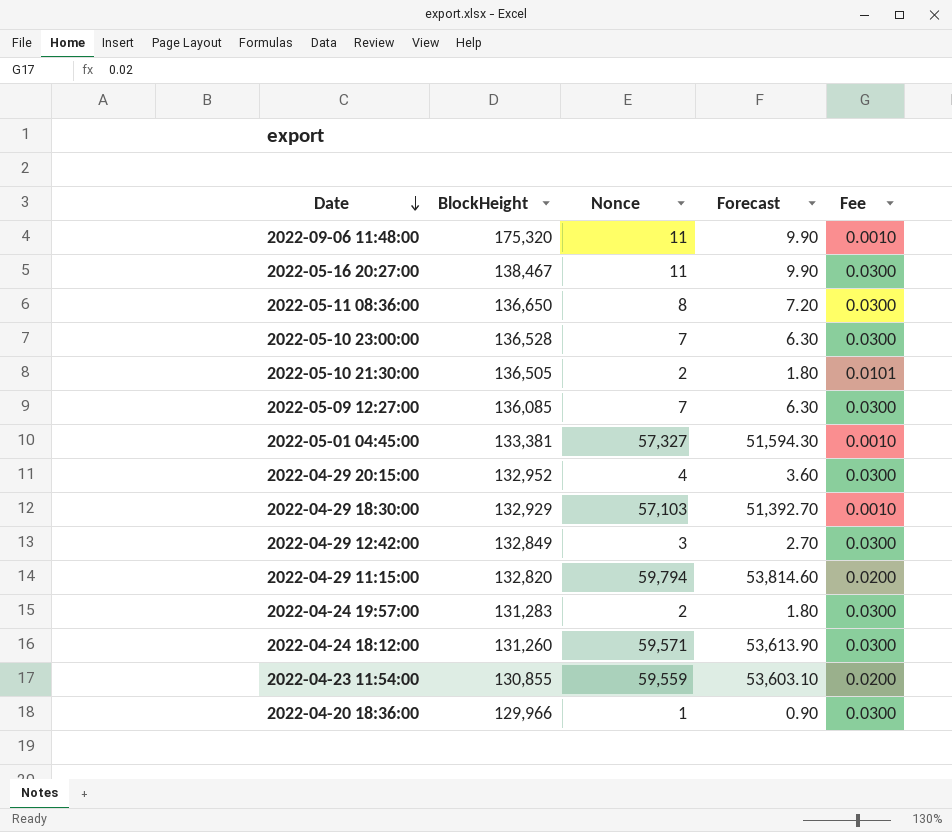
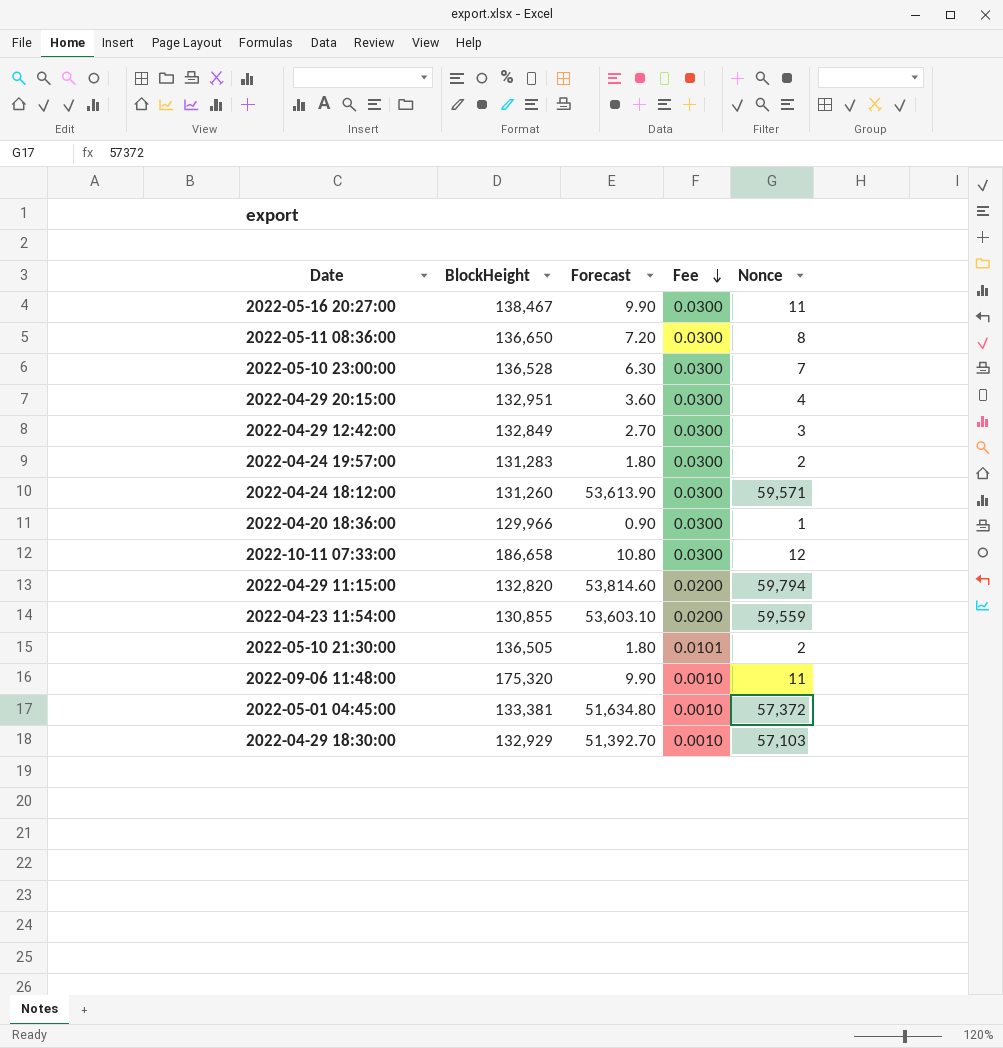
row order: Date descending -> Fee descending
column Nonce | position: 3 -> 5
row 2022-05-09 12:27:00: 136,085 | 7 | 6.30 | 0.0300 -> none
2022-04-29 20:15:00 | BlockHeight: 132,952 -> 132,951
row 2022-10-11 07:33:00: none -> 186,658 | 10.80 | 0.0300 | 12
2022-05-01 04:45:00 | Forecast: 51,594.30 -> 51,634.80
2022-05-01 04:45:00 | Nonce: 57,327 -> 57,372

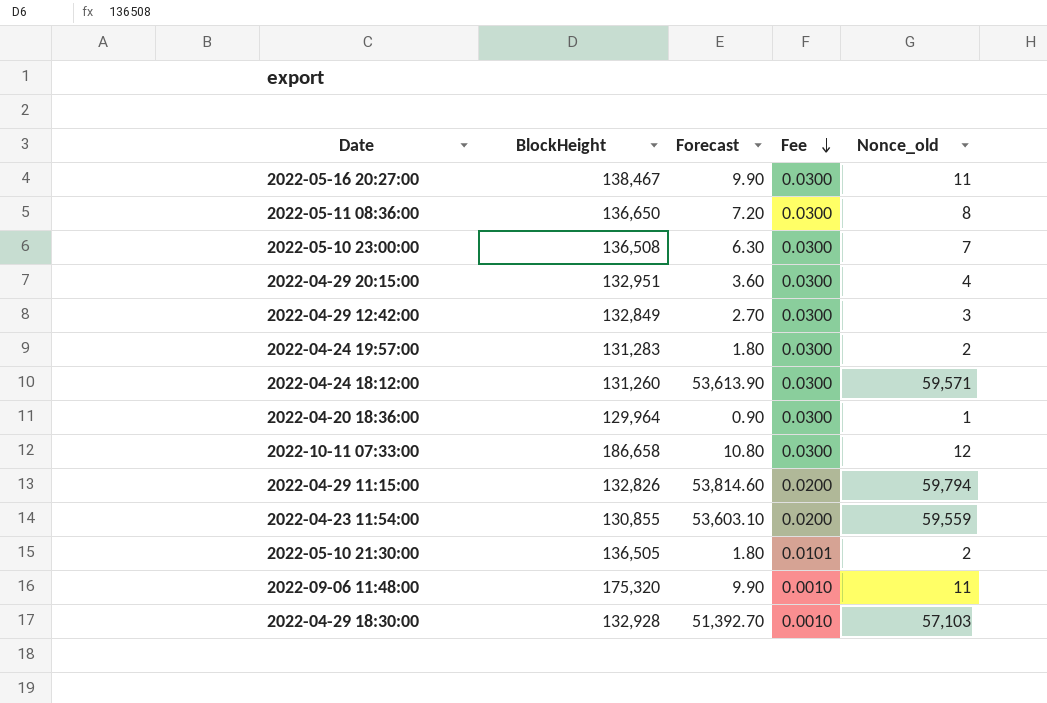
column name: Nonce -> Nonce_old
row 2022-05-01 04:45:00: 133,381 | 51,634.80 | 0.0010 | 57,372 -> none
2022-05-10 23:00:00 | BlockHeight: 136,528 -> 136,508
2022-04-20 18:36:00 | BlockHeight: 129,966 -> 129,964
2022-04-29 11:15:00 | BlockHeight: 132,820 -> 132,826
2022-04-29 18:30:00 | BlockHeight: 132,929 -> 132,928

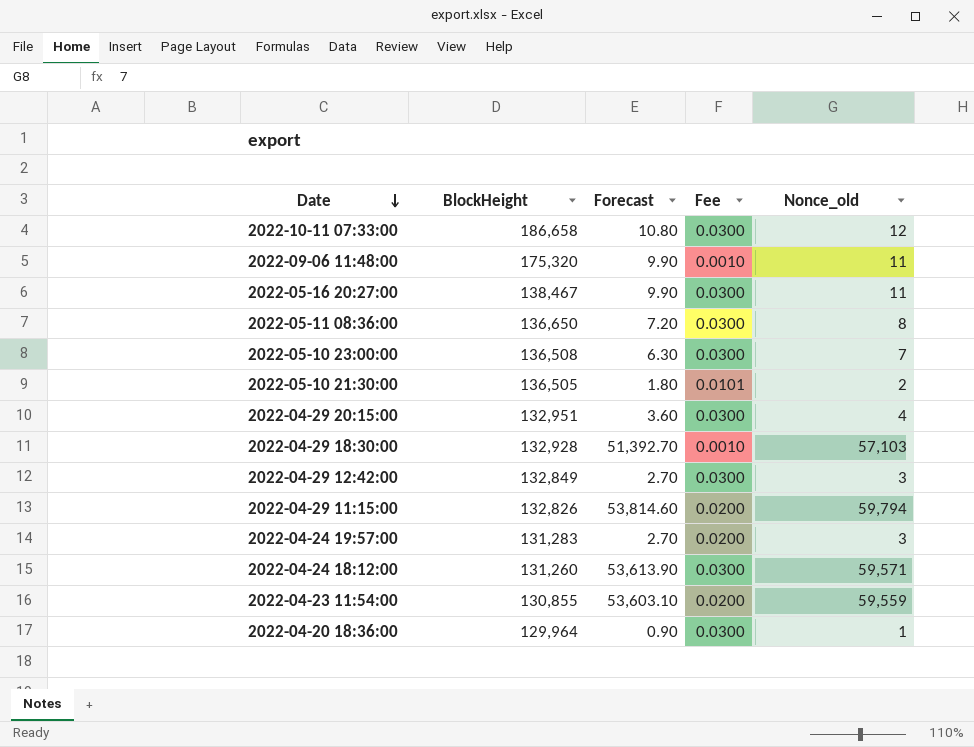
row order: Fee descending -> Date descending
2022-04-24 19:57:00 | Forecast: 1.80 -> 2.70
2022-04-24 19:57:00 | Fee: 0.0300 -> 0.0200
2022-04-24 19:57:00 | Nonce_old: 2 -> 3

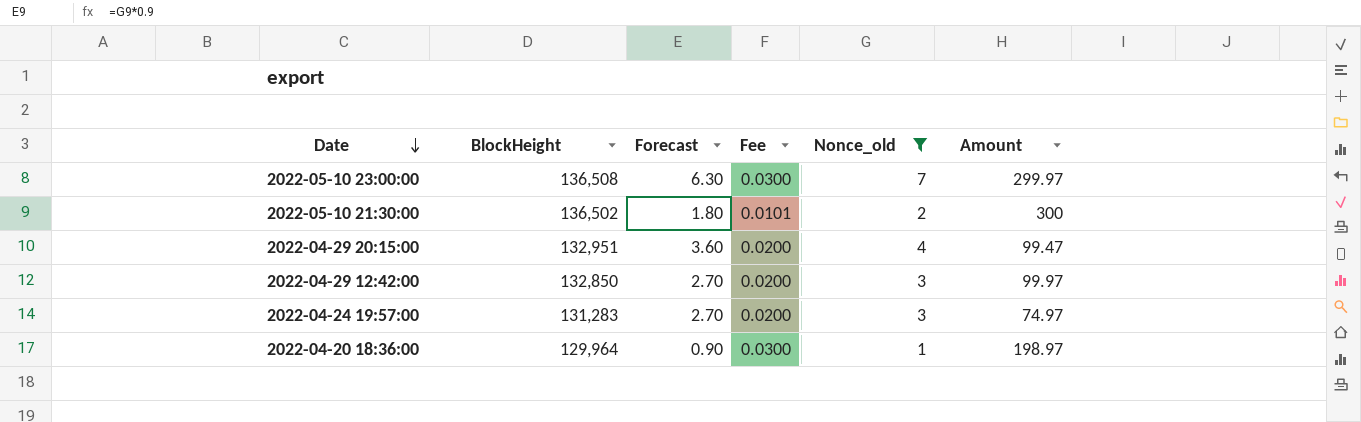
filter: none -> Nonce_old <= 7
column Amount | position: none -> 6
2022-05-10 21:30:00 | BlockHeight: 136,505 -> 136,502
2022-04-29 20:15:00 | Fee: 0.0300 -> 0.0200
2022-04-29 12:42:00 | BlockHeight: 132,849 -> 132,850
2022-04-29 12:42:00 | Fee: 0.0300 -> 0.0200

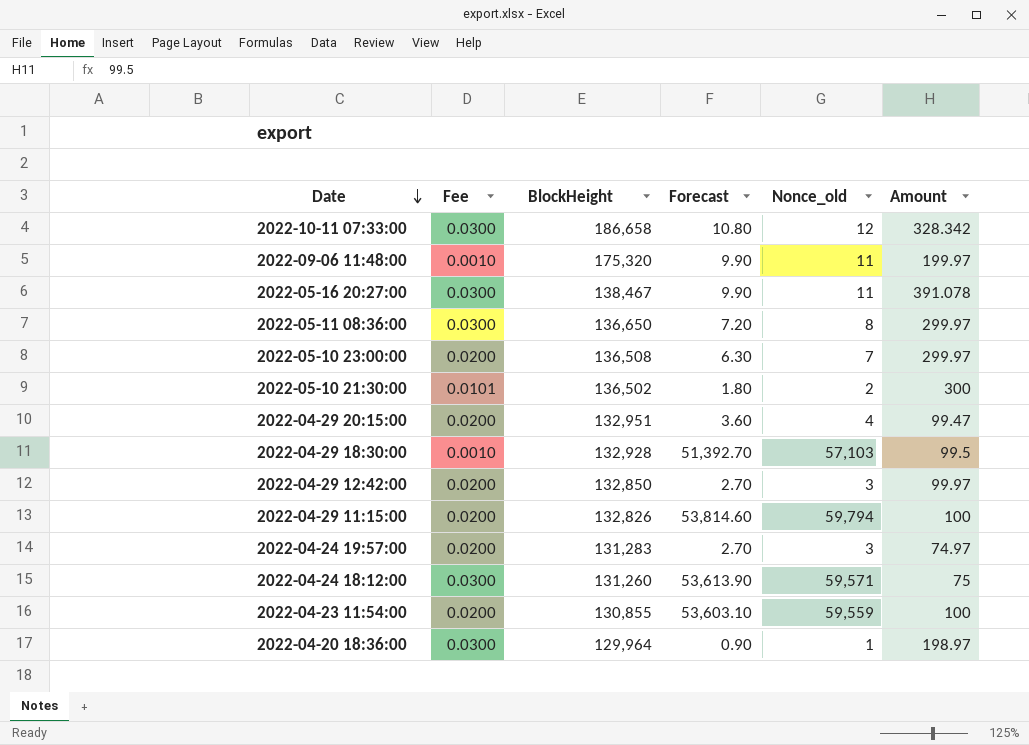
filter: Nonce_old <= 7 -> none
column Fee | position: 4 -> 2
2022-05-10 23:00:00 | Fee: 0.0300 -> 0.0200

